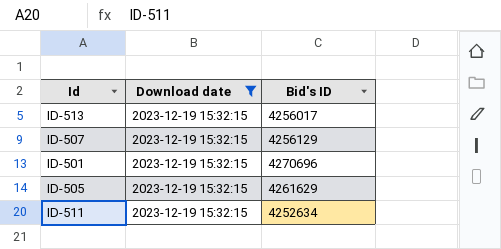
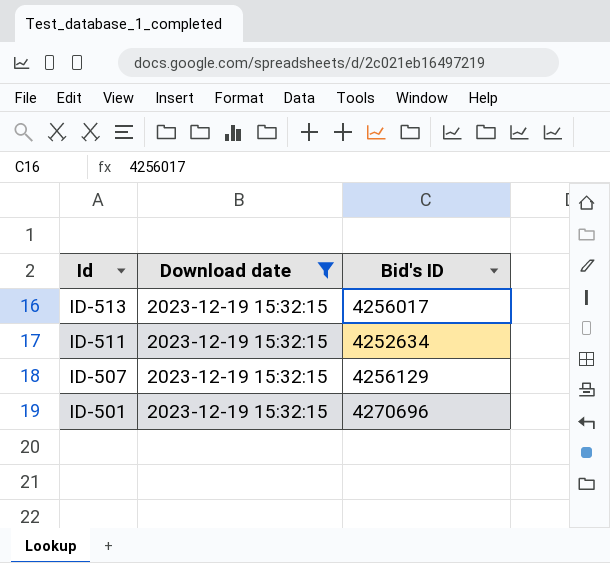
row order: none -> Id descending
row ID-505: 2023-12-19 15:32:15 | 4261629 -> none

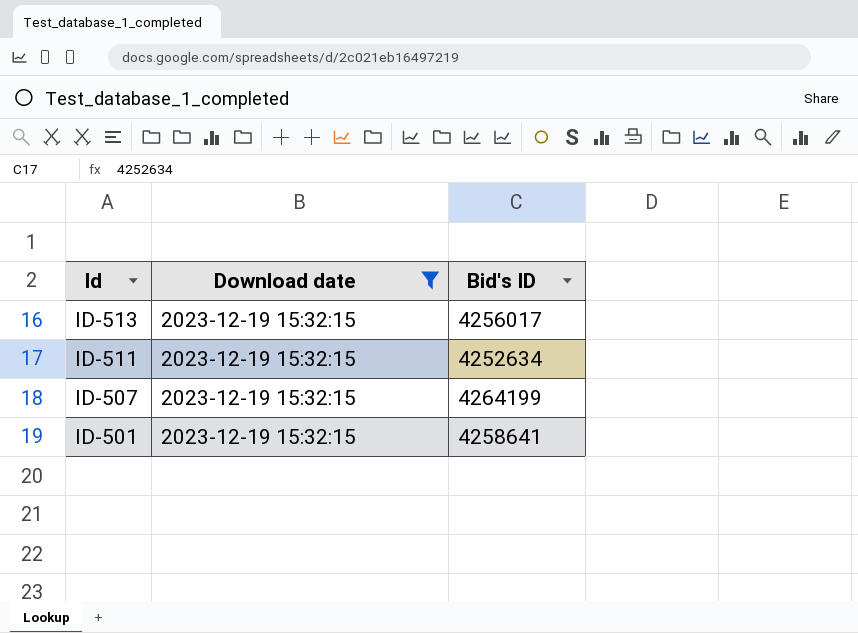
ID-507 | Bid's ID: 4256129 -> 4264199
ID-501 | Bid's ID: 4270696 -> 4258641

